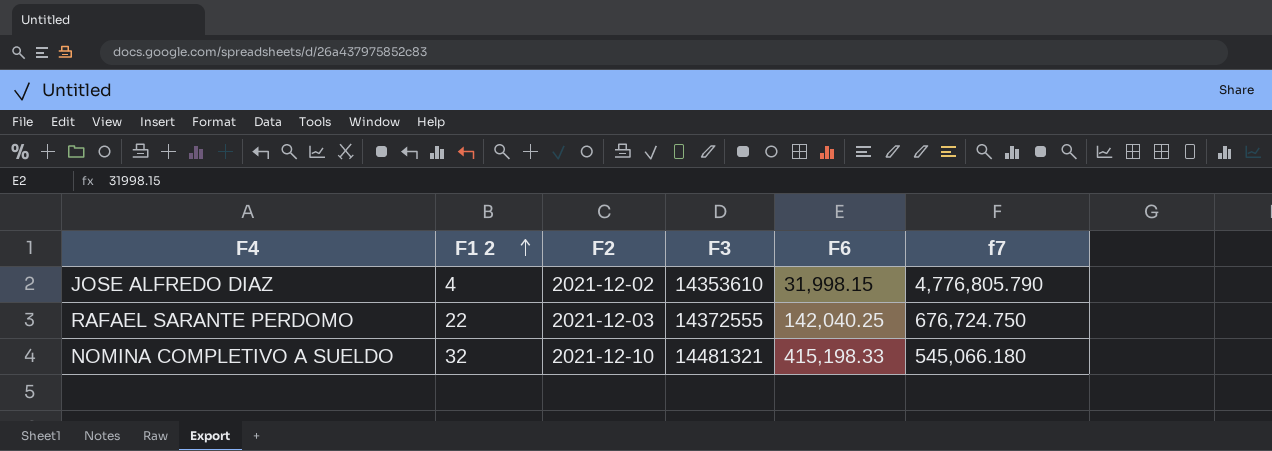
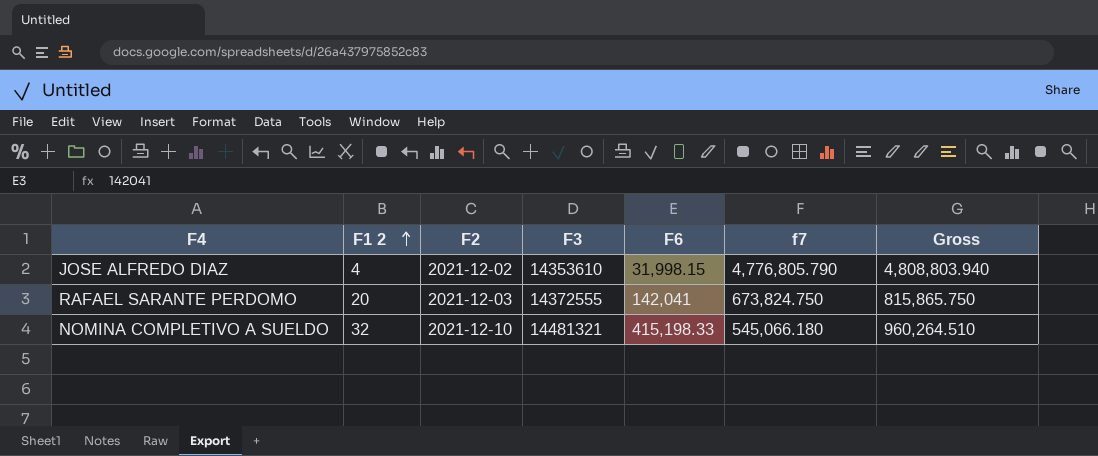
column Gross | formula: none -> [F6] + [f7]
RAFAEL SARANTE PERDOMO | F1 2: 22 -> 20
RAFAEL SARANTE PERDOMO | F6: 142,040.25 -> 142,041
RAFAEL SARANTE PERDOMO | f7: 676,724.750 -> 673,824.750

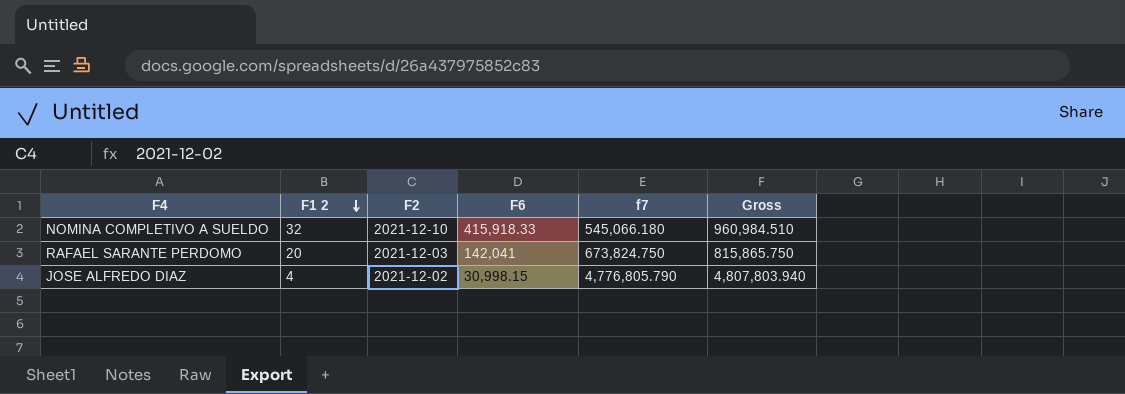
row order: F1 2 ascending -> F1 2 descending
column F3 | position: 4 -> none
NOMINA COMPLETIVO A SUELDO | F6: 415,198.33 -> 415,918.33
NOMINA COMPLETIVO A SUELDO | Gross: 960,264.510 -> 960,984.510
JOSE ALFREDO DIAZ | F6: 31,998.15 -> 30,998.15
JOSE ALFREDO DIAZ | Gross: 4,808,803.940 -> 4,807,803.940

